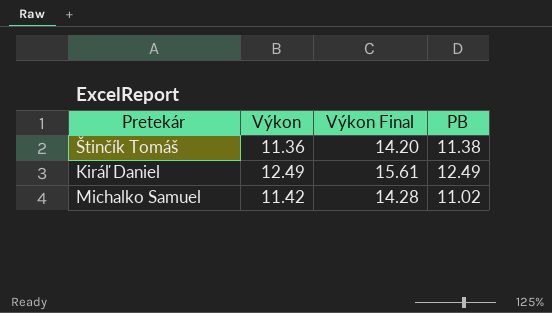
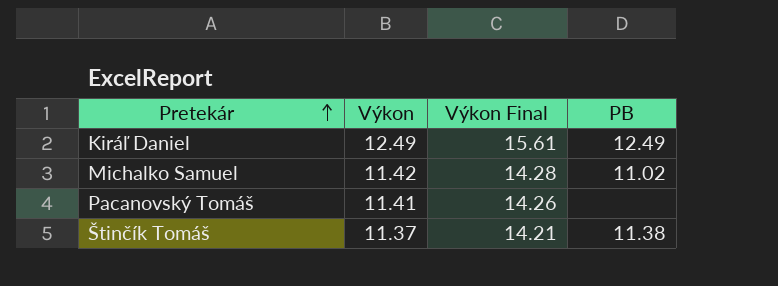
row order: none -> Pretekár ascending
row Pacanovský Tomáš: none -> 11.41 | 14.26 | none
Štinčík Tomáš | Výkon: 11.36 -> 11.37
Štinčík Tomáš | Výkon Final: 14.20 -> 14.21

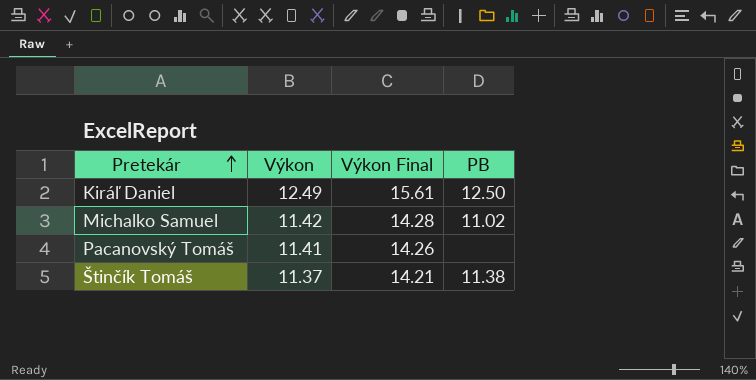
Kiráľ Daniel | PB: 12.49 -> 12.50

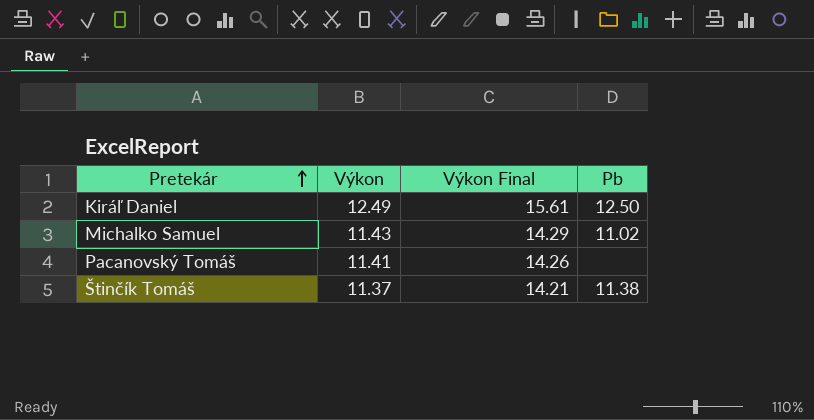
column name: PB -> Pb
Michalko Samuel | Výkon: 11.42 -> 11.43
Michalko Samuel | Výkon Final: 14.28 -> 14.29

